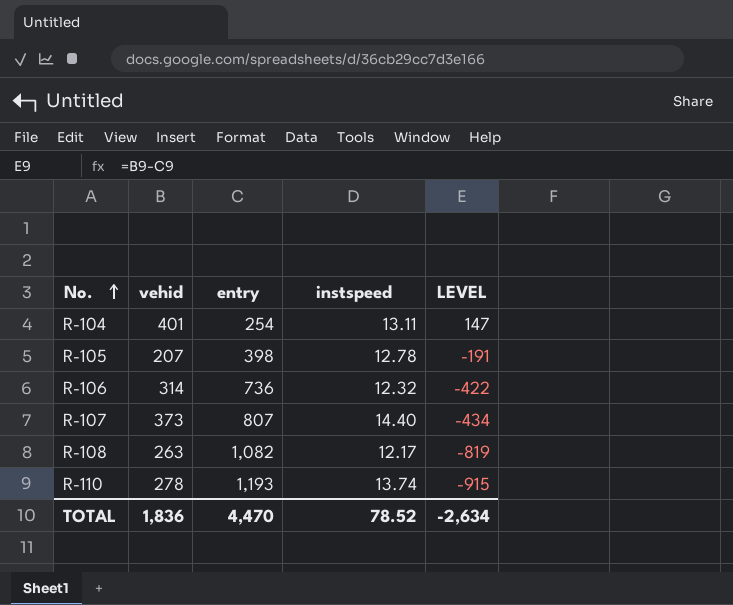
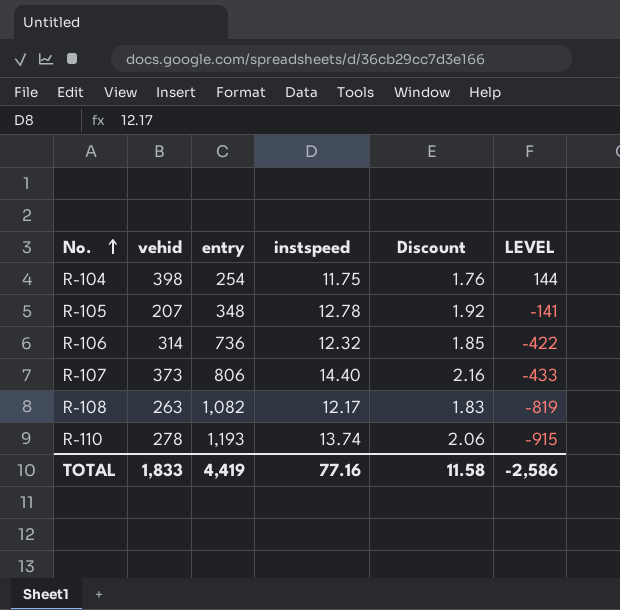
column Discount | formula: none -> [instspeed] * 0.15
R-104 | vehid: 401 -> 398
R-104 | instspeed: 13.11 -> 11.75
R-104 | LEVEL: 147 -> 144
R-105 | entry: 398 -> 348
R-105 | LEVEL: -191 -> -141
R-107 | entry: 807 -> 806
R-107 | LEVEL: -434 -> -433
TOTAL | vehid: 1,836 -> 1,833
TOTAL | entry: 4,470 -> 4,419
TOTAL | instspeed: 78.52 -> 77.16
TOTAL | LEVEL: -2,634 -> -2,586

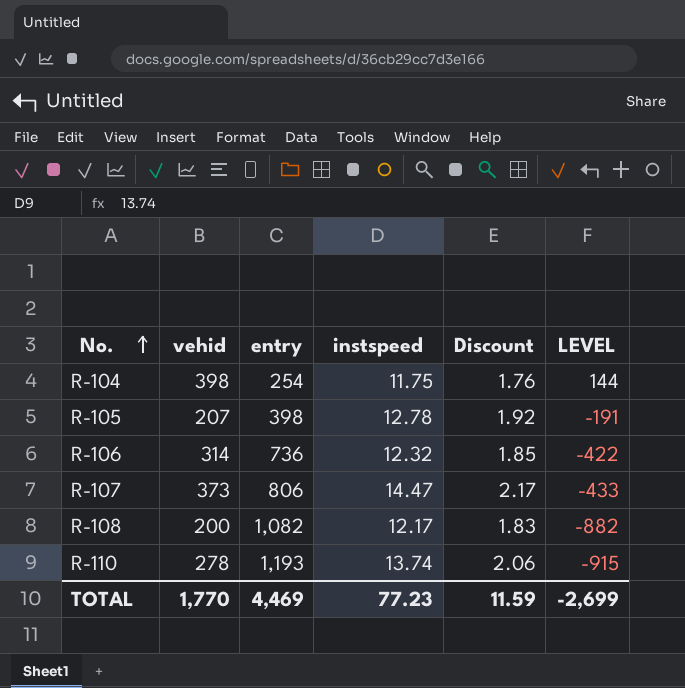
R-105 | entry: 348 -> 398
R-105 | LEVEL: -141 -> -191
R-107 | instspeed: 14.40 -> 14.47
R-107 | Discount: 2.16 -> 2.17
R-108 | vehid: 263 -> 200
R-108 | LEVEL: -819 -> -882
TOTAL | vehid: 1,833 -> 1,770
TOTAL | entry: 4,419 -> 4,469
TOTAL | instspeed: 77.16 -> 77.23
TOTAL | Discount: 11.58 -> 11.59
TOTAL | LEVEL: -2,586 -> -2,699

